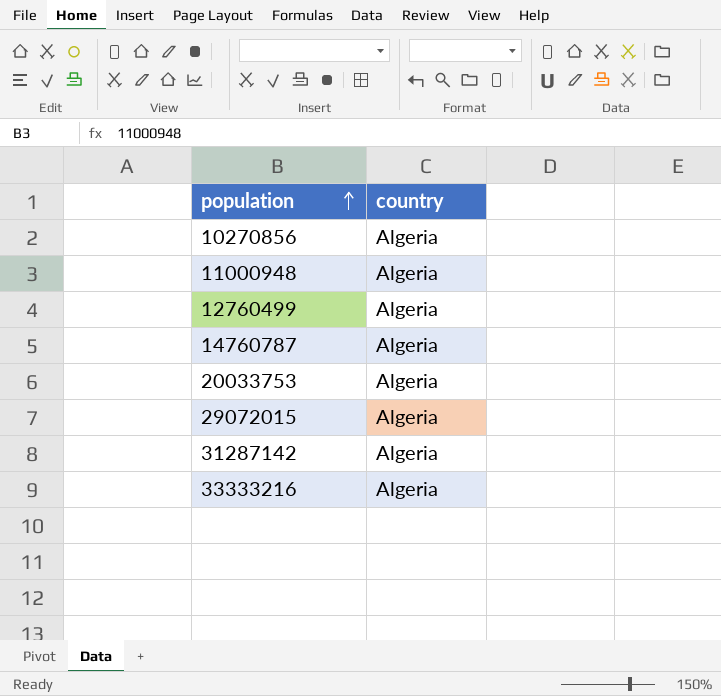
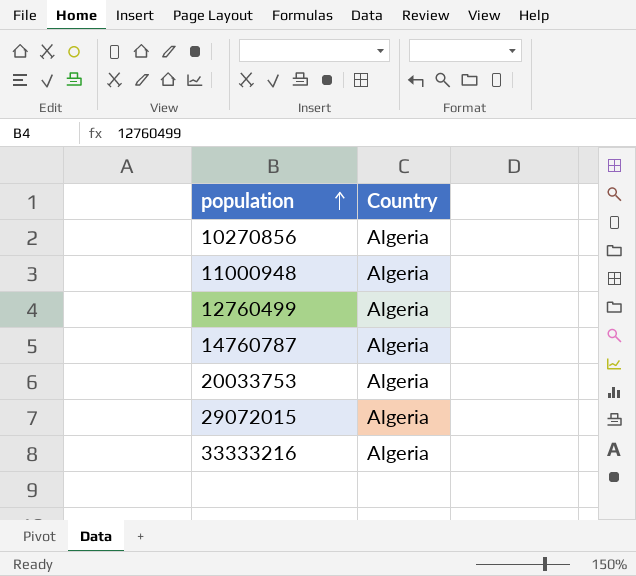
column name: country -> Country
row 31287142: Algeria -> none

